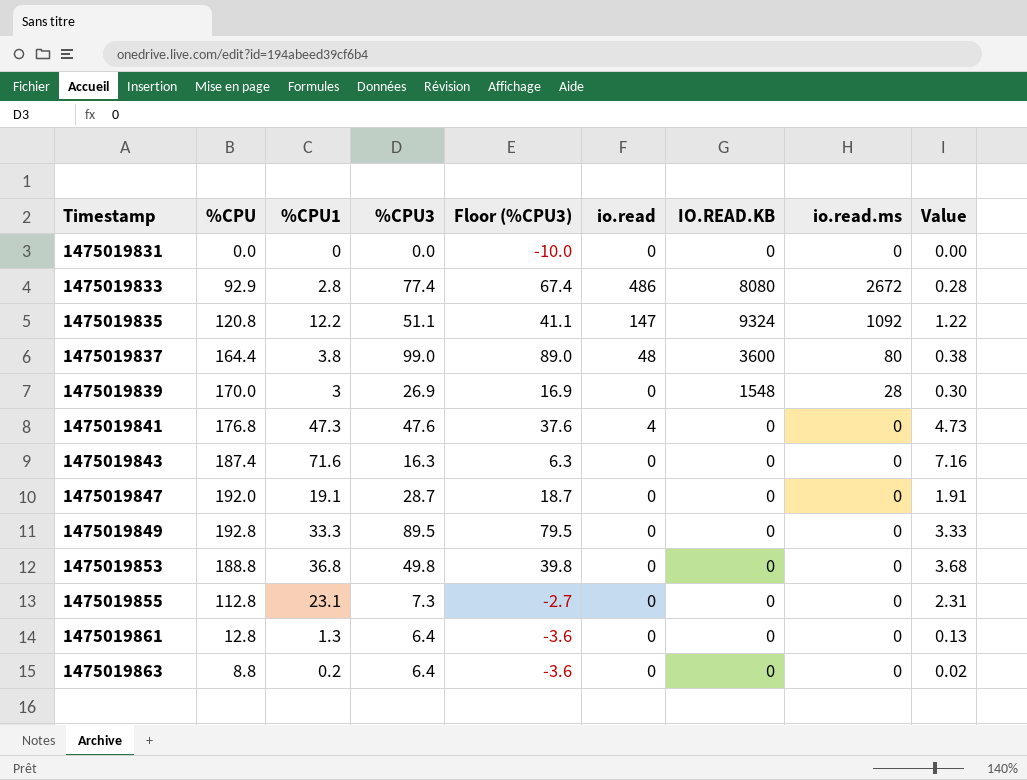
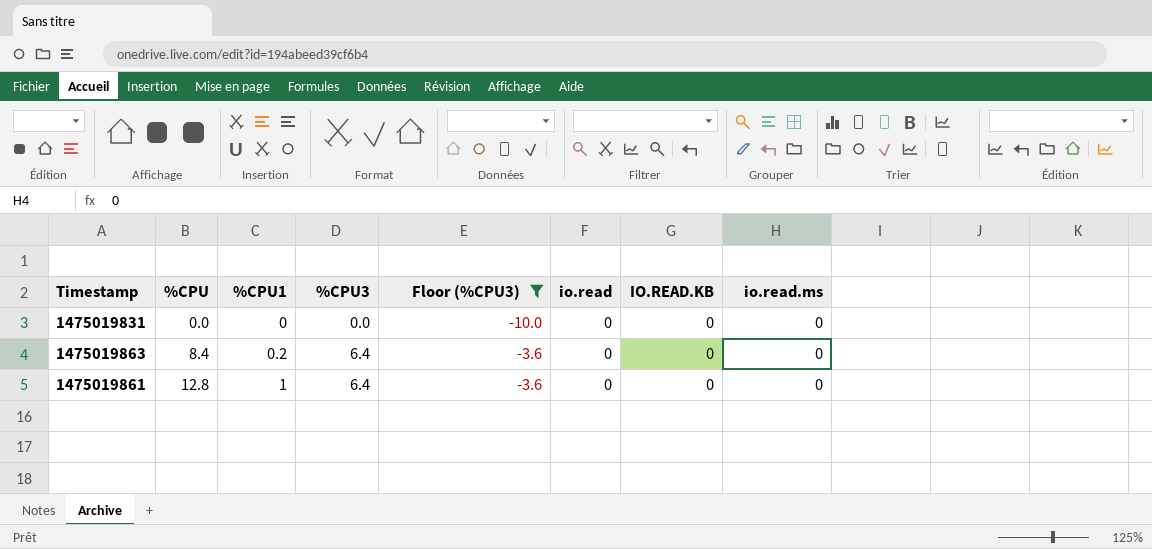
filter: none -> Floor (%CPU3) <= -3.6
row order: Timestamp ascending -> %CPU ascending
column Value | formula: [%CPU1] * 0.1 -> none
1475019863 | %CPU: 8.8 -> 8.4
1475019861 | %CPU1: 1.3 -> 1

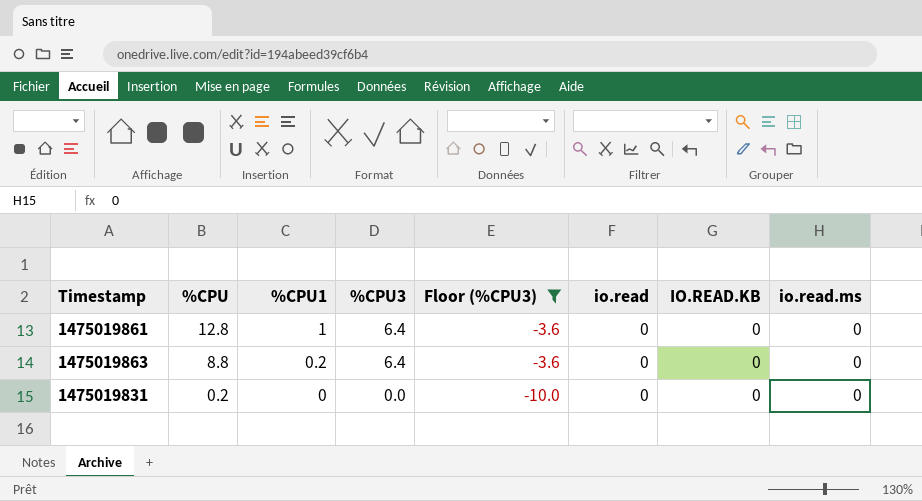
row order: %CPU ascending -> %CPU descending
1475019863 | %CPU: 8.4 -> 8.8
1475019831 | %CPU: 0.0 -> 0.2

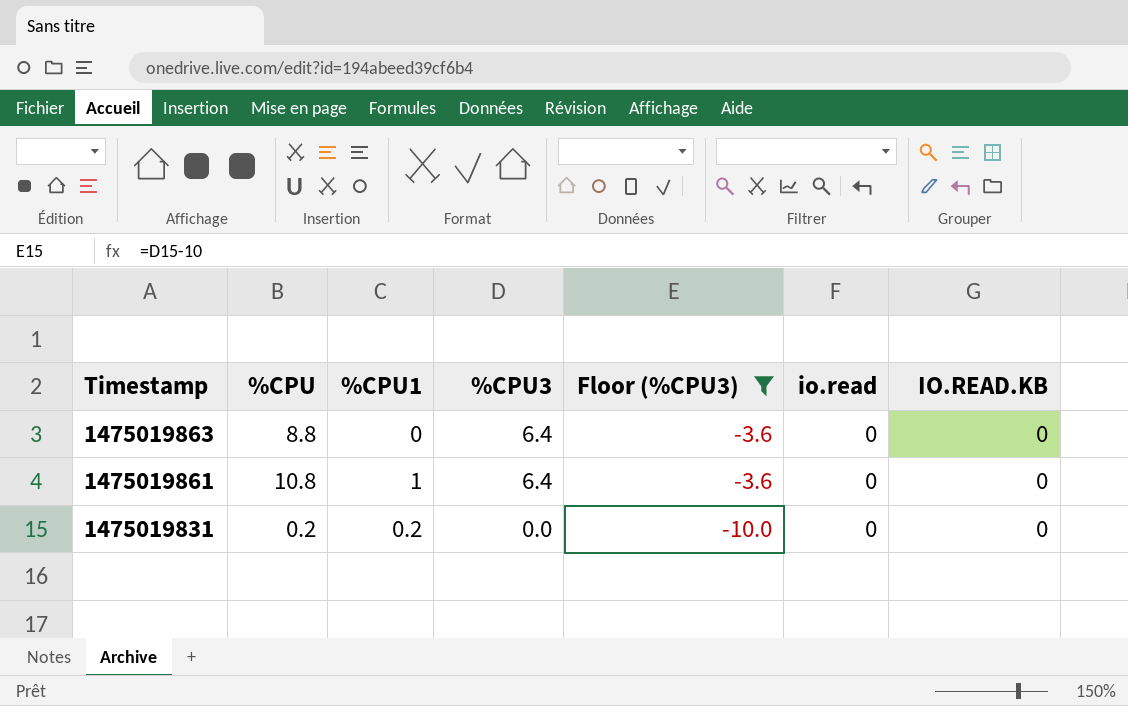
row order: %CPU descending -> Timestamp descending
column io.read.ms | position: 8 -> none
1475019863 | %CPU1: 0.2 -> 0
1475019861 | %CPU: 12.8 -> 10.8
1475019831 | %CPU1: 0 -> 0.2

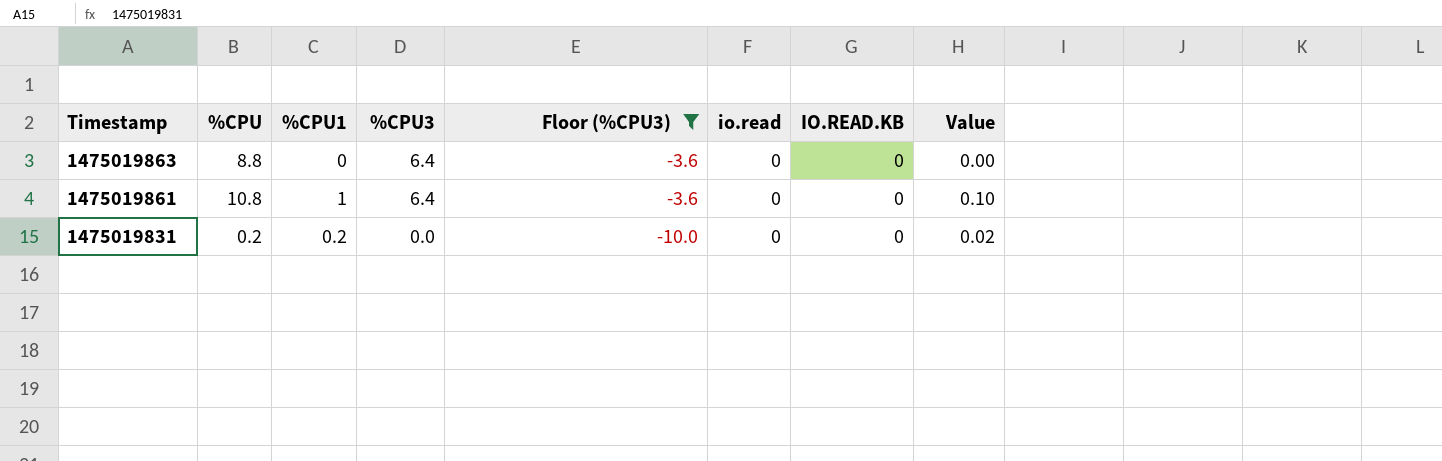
column Value | formula: none -> [%CPU1] * 0.1

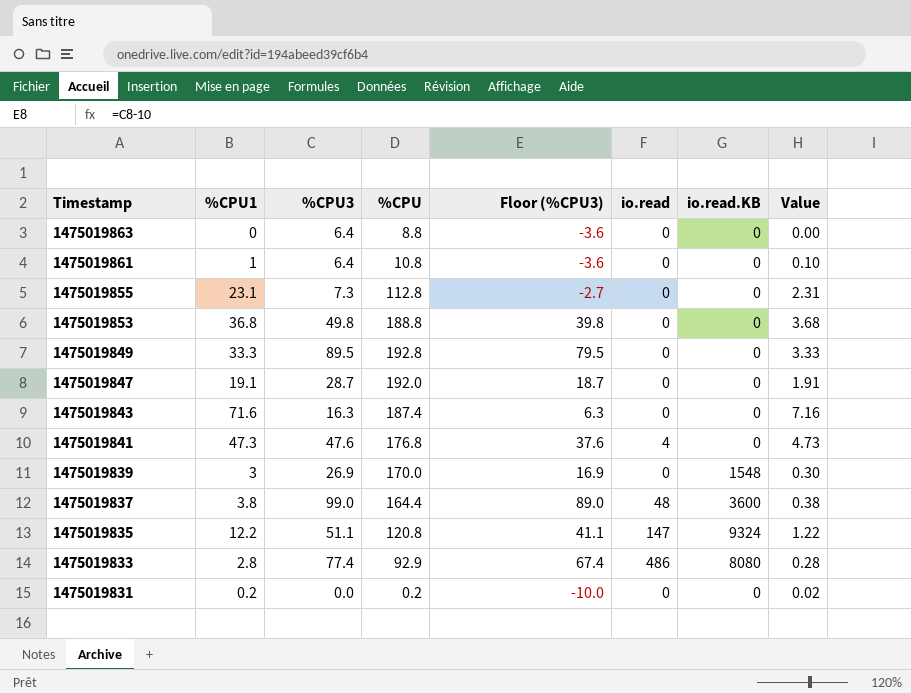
filter: Floor (%CPU3) <= -3.6 -> none
column %CPU | position: 2 -> 4
column name: IO.READ.KB -> io.read.KB

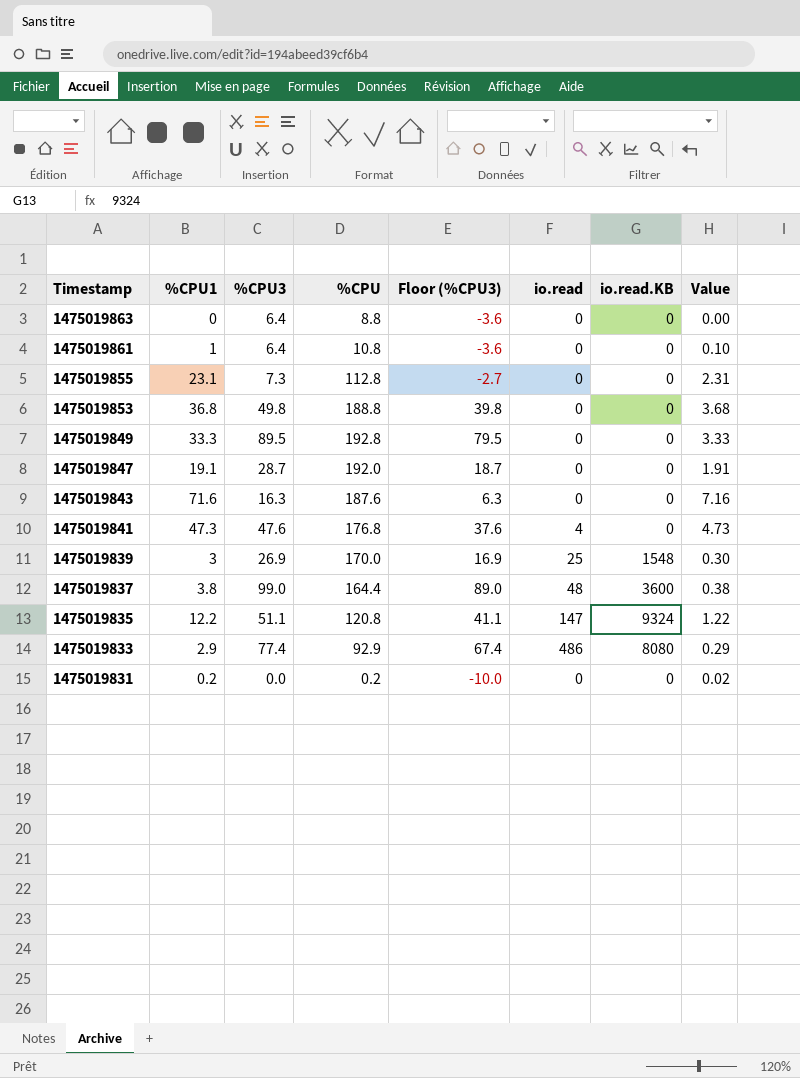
1475019843 | %CPU: 187.4 -> 187.6
1475019839 | io.read: 0 -> 25
1475019833 | %CPU1: 2.8 -> 2.9
1475019833 | Value: 0.28 -> 0.29

